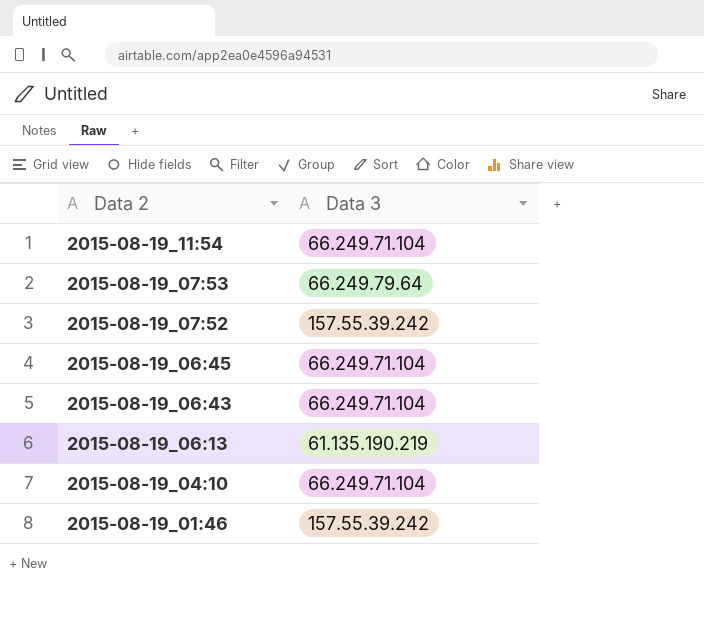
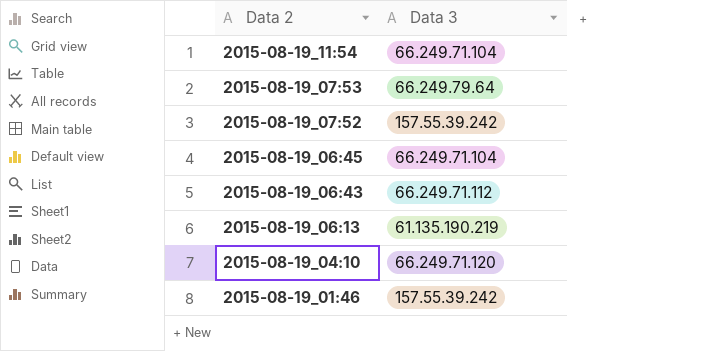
2015-08-19_06:43 | Data 3: 66.249.71.104 -> 66.249.71.112
2015-08-19_04:10 | Data 3: 66.249.71.104 -> 66.249.71.120

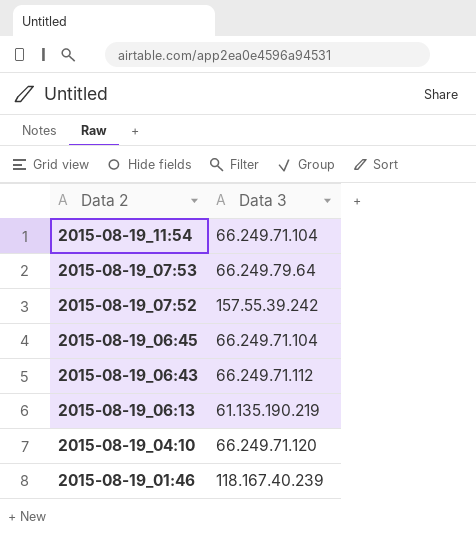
2015-08-19_01:46 | Data 3: 157.55.39.242 -> 118.167.40.239

